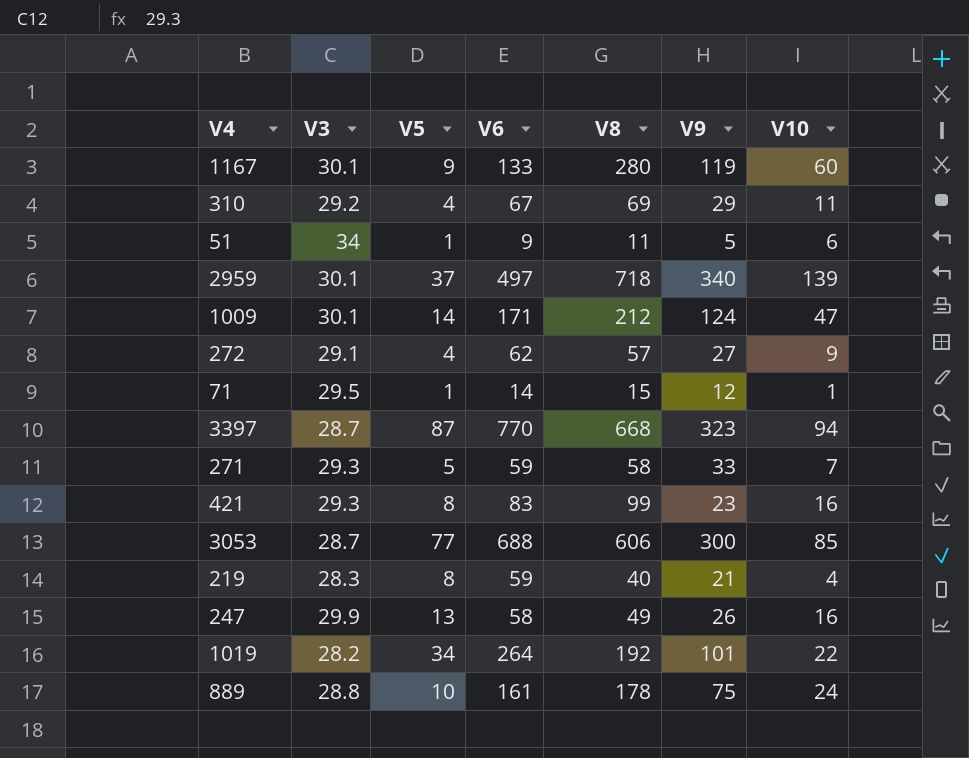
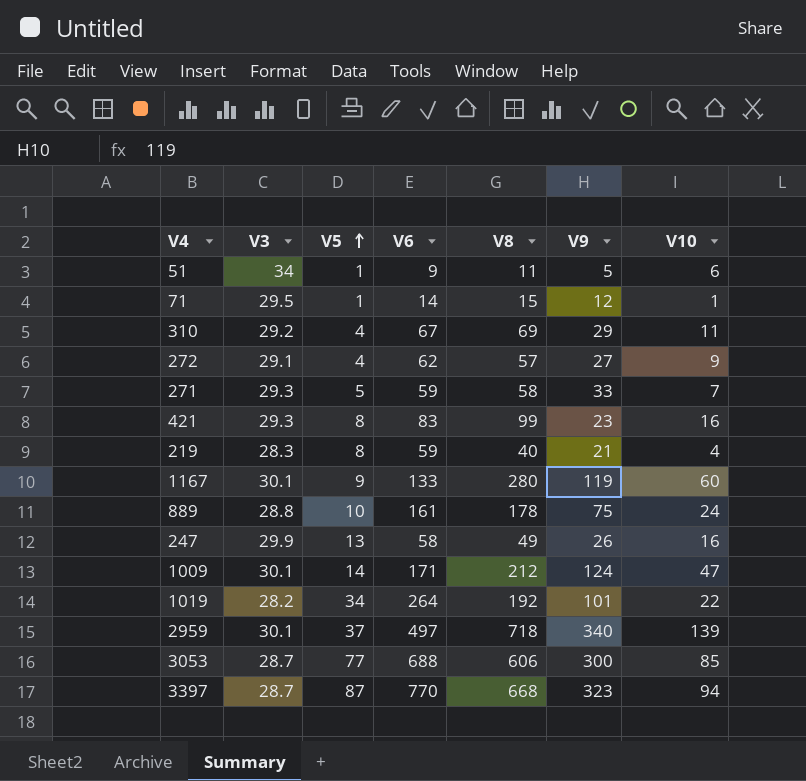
row order: none -> V5 ascending

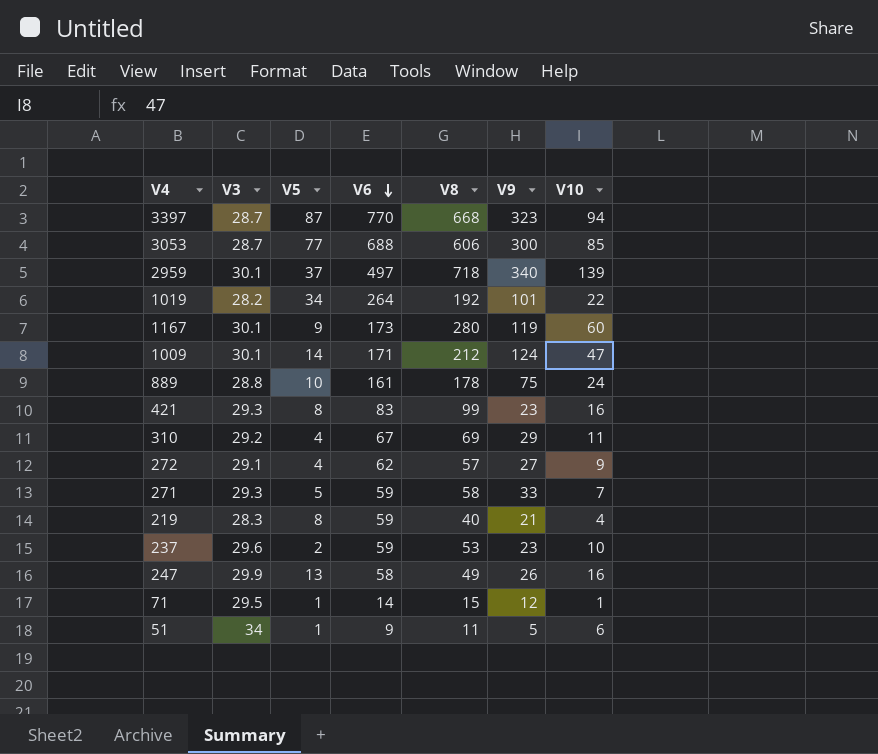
row order: V5 ascending -> V6 descending
1167 | V6: 133 -> 173
row 237: none -> 29.6 | 2 | 59 | 53 | 23 | 10

